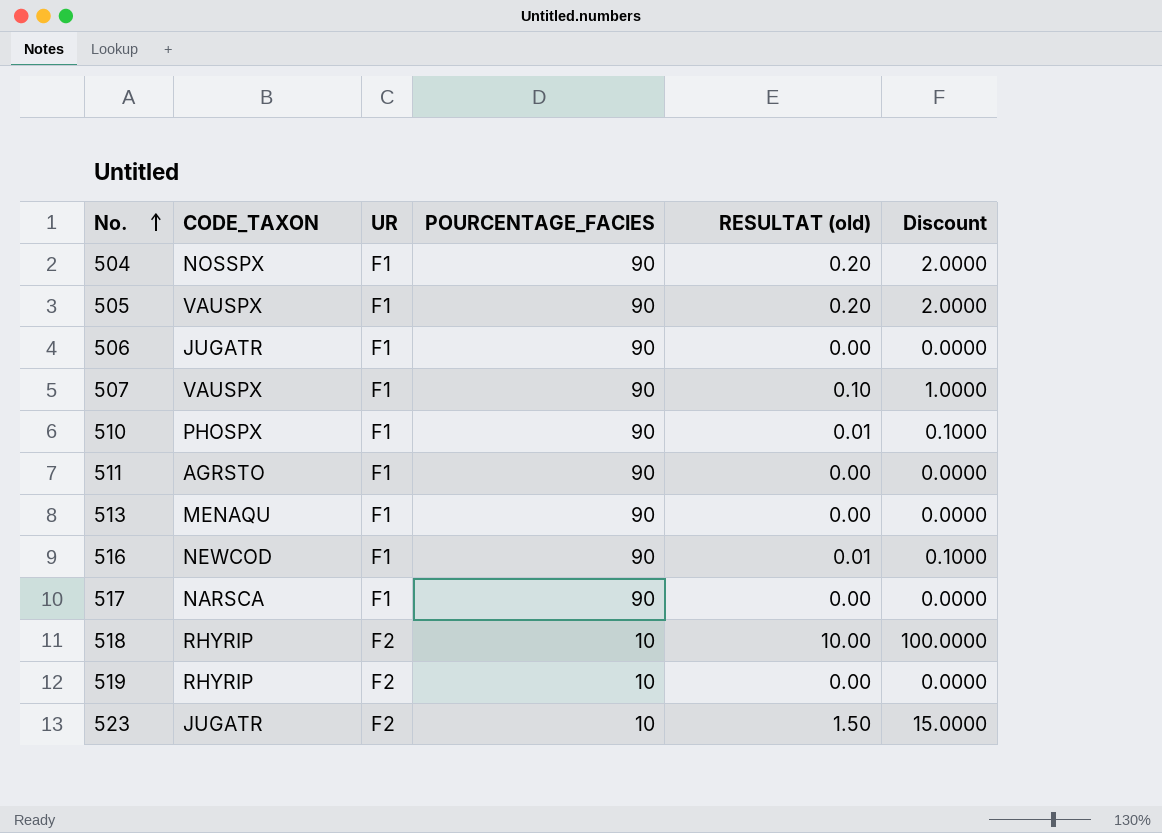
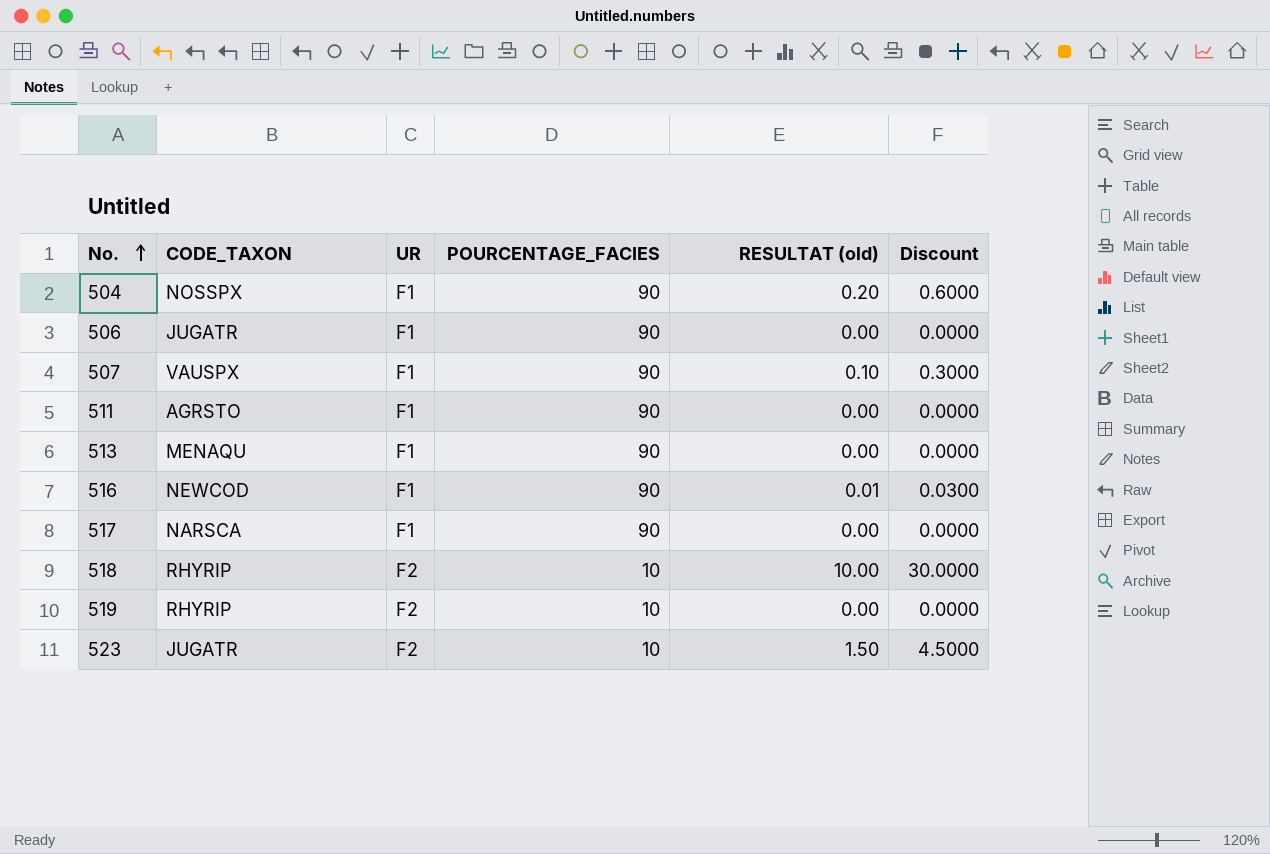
column Discount | formula: [RESULTAT (old)] * 10 -> [RESULTAT (old)] * 3
row 505: VAUSPX | F1 | 90 | 0.20 | 2.0000 -> none
row 510: PHOSPX | F1 | 90 | 0.01 | 0.1000 -> none

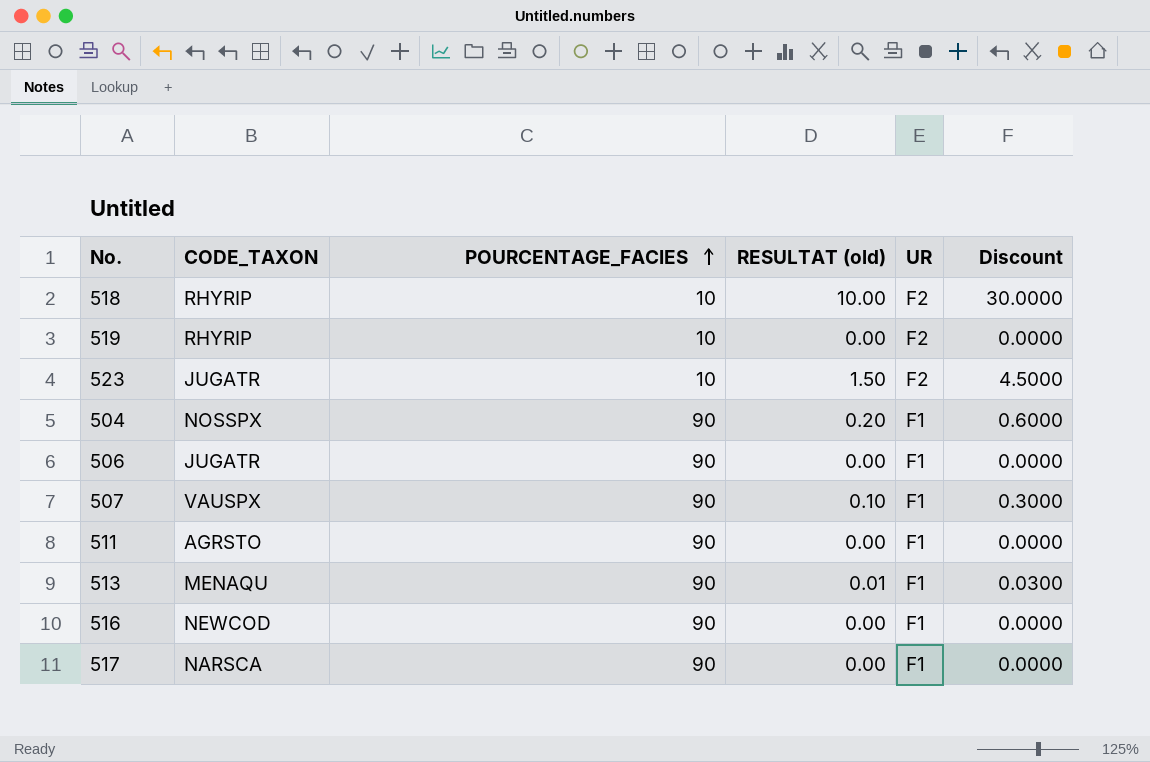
row order: No. ascending -> POURCENTAGE_FACIES ascending
column UR | position: 3 -> 5
513 | RESULTAT (old): 0.00 -> 0.01
513 | Discount: 0.0000 -> 0.0300
516 | RESULTAT (old): 0.01 -> 0.00
516 | Discount: 0.0300 -> 0.0000

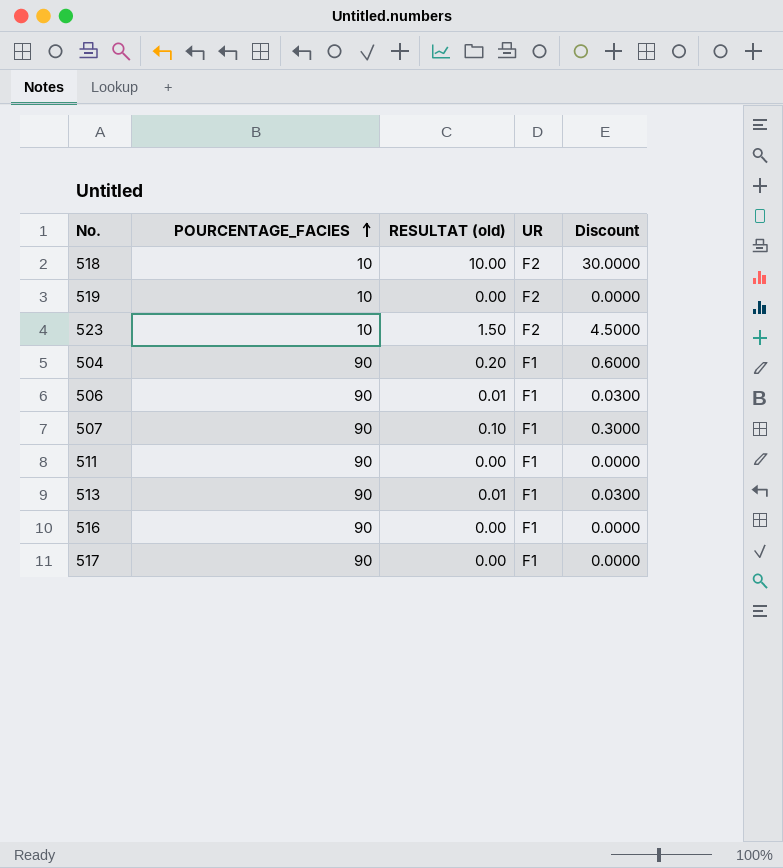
column CODE_TAXON | position: 2 -> none
506 | RESULTAT (old): 0.00 -> 0.01
506 | Discount: 0.0000 -> 0.0300

